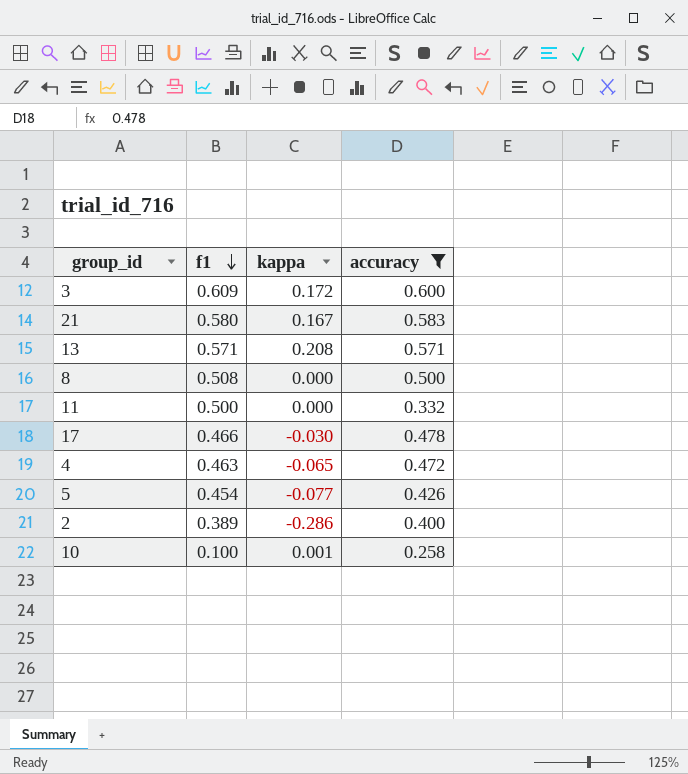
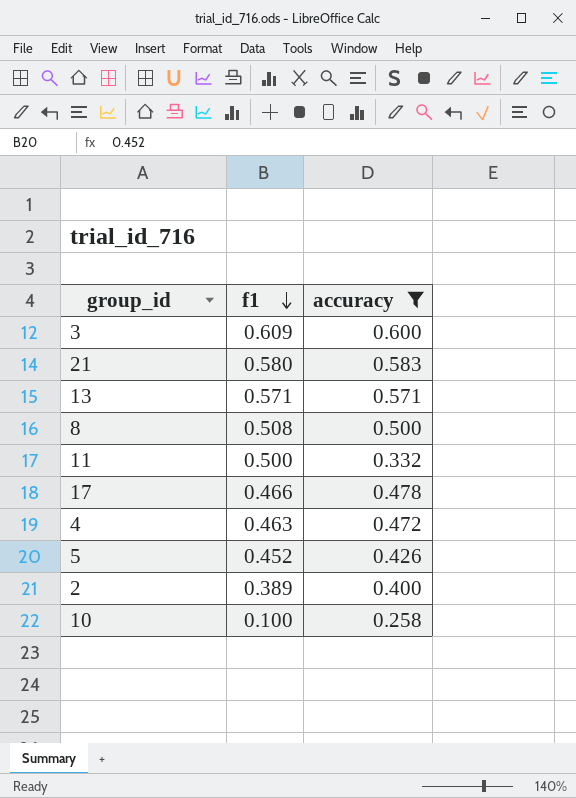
column kappa | position: 3 -> none
5 | f1: 0.454 -> 0.452

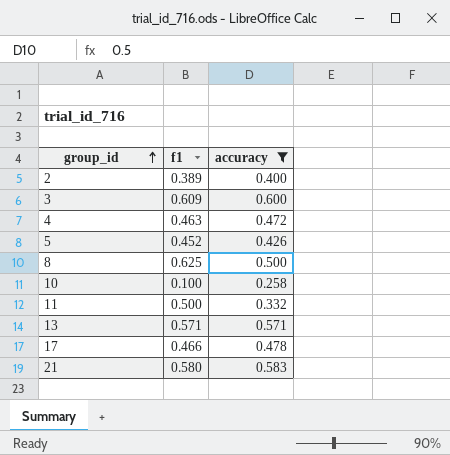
row order: f1 descending -> group_id ascending
8 | f1: 0.508 -> 0.625

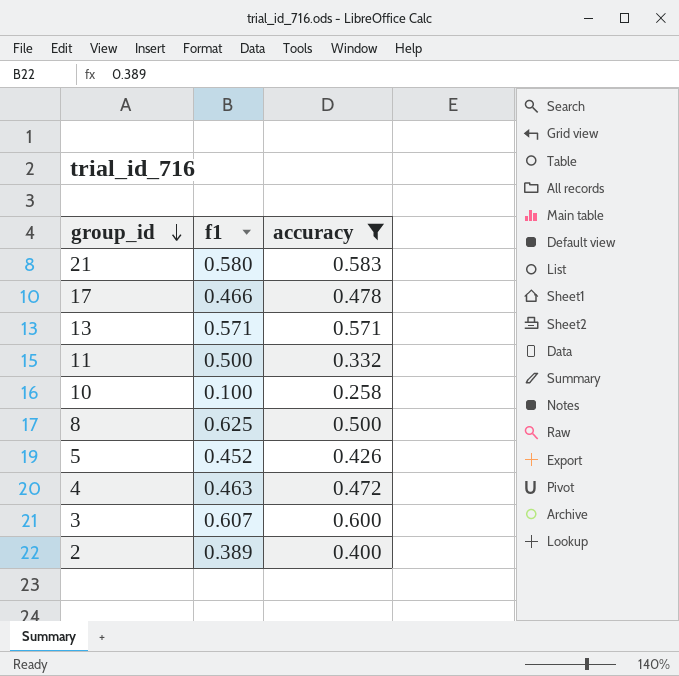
row order: group_id ascending -> group_id descending
3 | f1: 0.609 -> 0.607

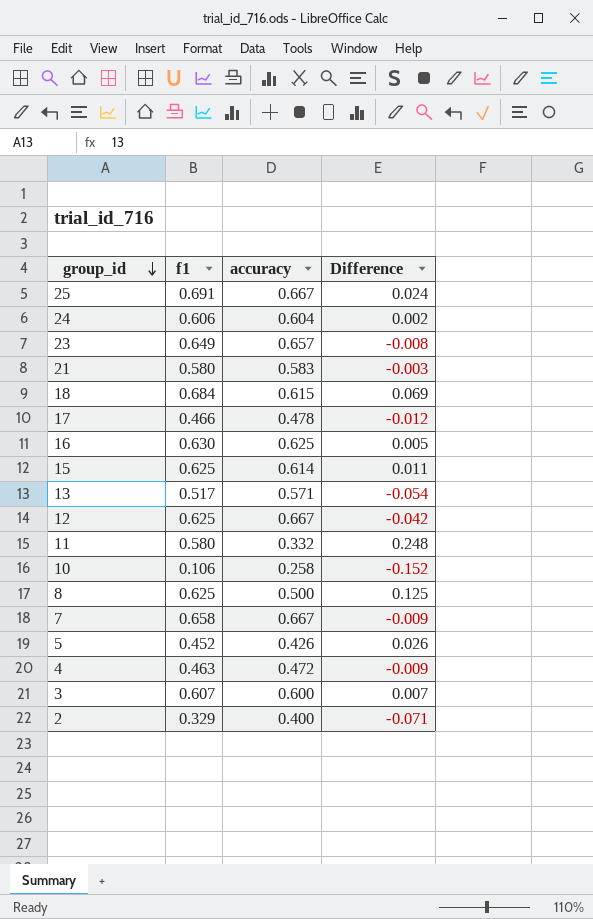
filter: accuracy <= 0.600 -> none
column Difference | formula: none -> [f1] - [accuracy]
13 | f1: 0.571 -> 0.517
11 | f1: 0.500 -> 0.580
10 | f1: 0.100 -> 0.106
2 | f1: 0.389 -> 0.329

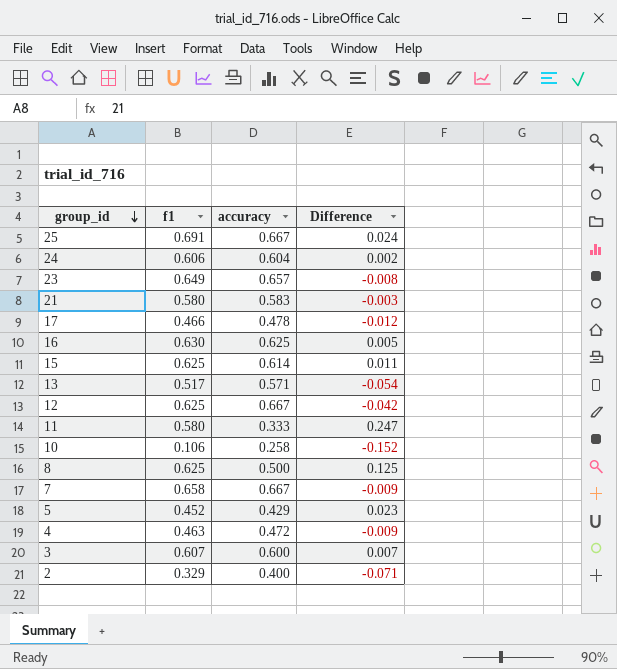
row 18: 0.684 | 0.615 | 0.069 -> none
11 | accuracy: 0.332 -> 0.333
11 | Difference: 0.248 -> 0.247
5 | accuracy: 0.426 -> 0.429
5 | Difference: 0.026 -> 0.023

